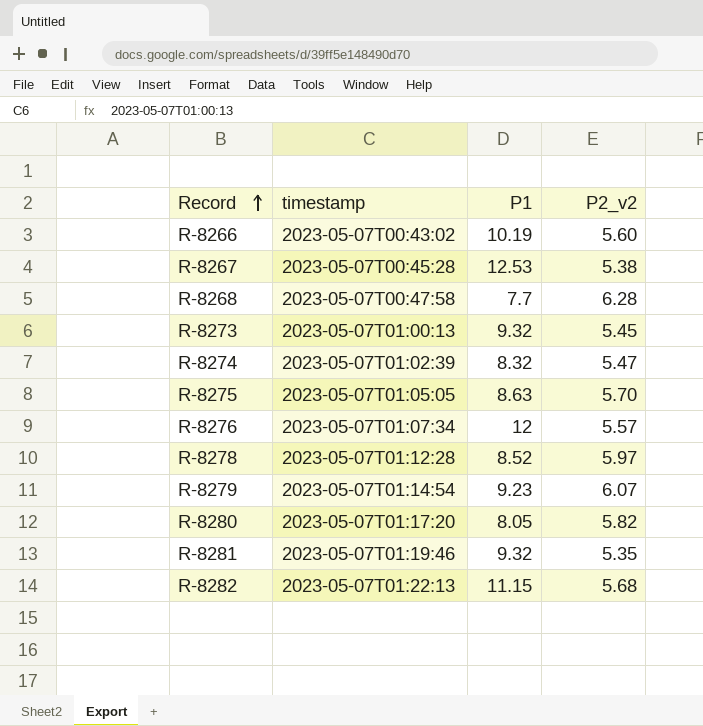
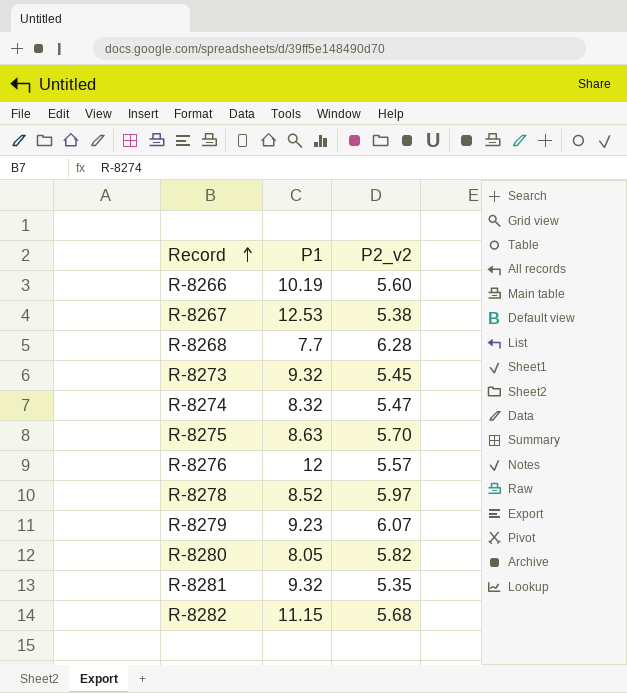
column timestamp | position: 2 -> none

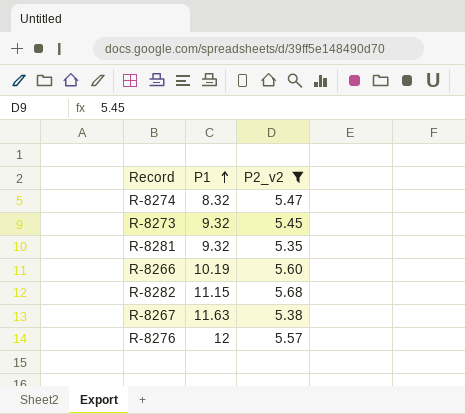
filter: none -> P2_v2 <= 5.68
row order: Record ascending -> P1 ascending
R-8267 | P1: 12.53 -> 11.63

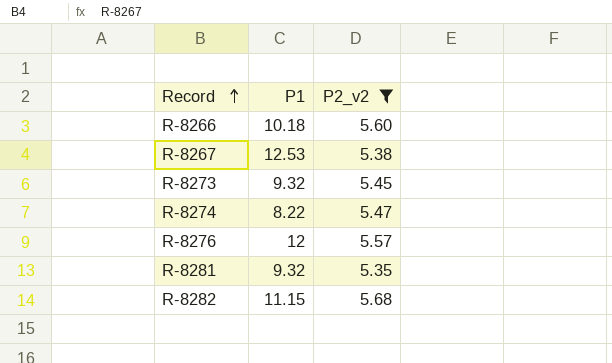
row order: P1 ascending -> Record ascending
R-8266 | P1: 10.19 -> 10.18
R-8267 | P1: 11.63 -> 12.53
R-8274 | P1: 8.32 -> 8.22

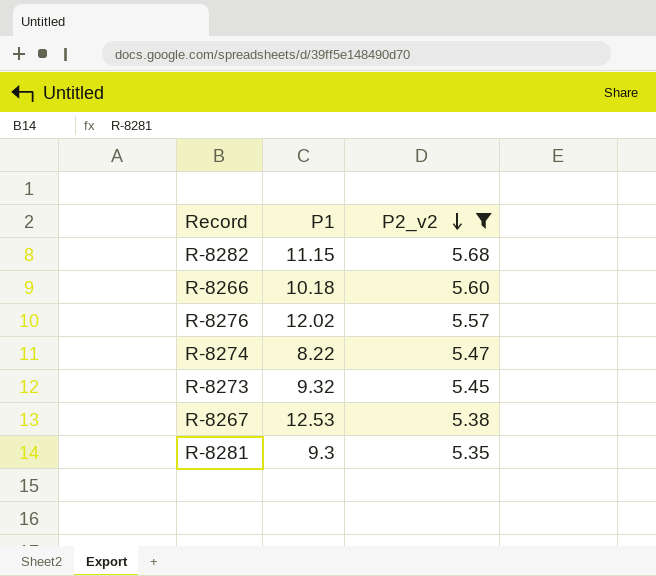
row order: Record ascending -> P2_v2 descending
R-8276 | P1: 12 -> 12.02
R-8281 | P1: 9.32 -> 9.3

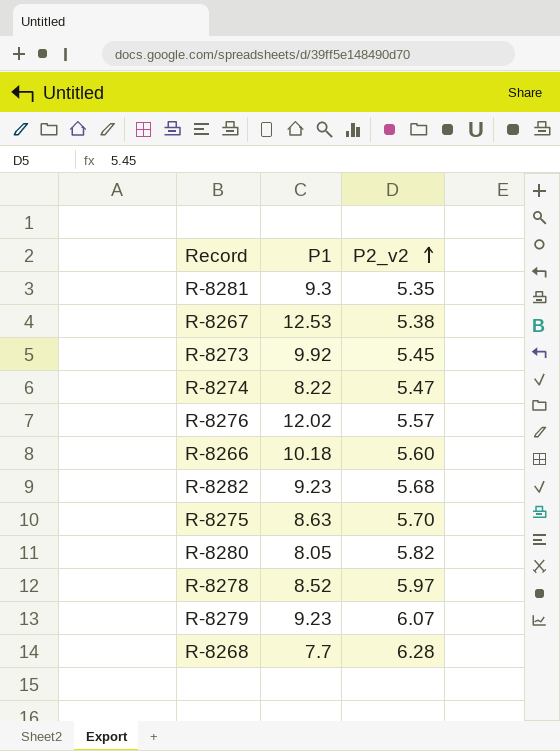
filter: P2_v2 <= 5.68 -> none
row order: P2_v2 descending -> P2_v2 ascending
R-8273 | P1: 9.32 -> 9.92
R-8282 | P1: 11.15 -> 9.23

